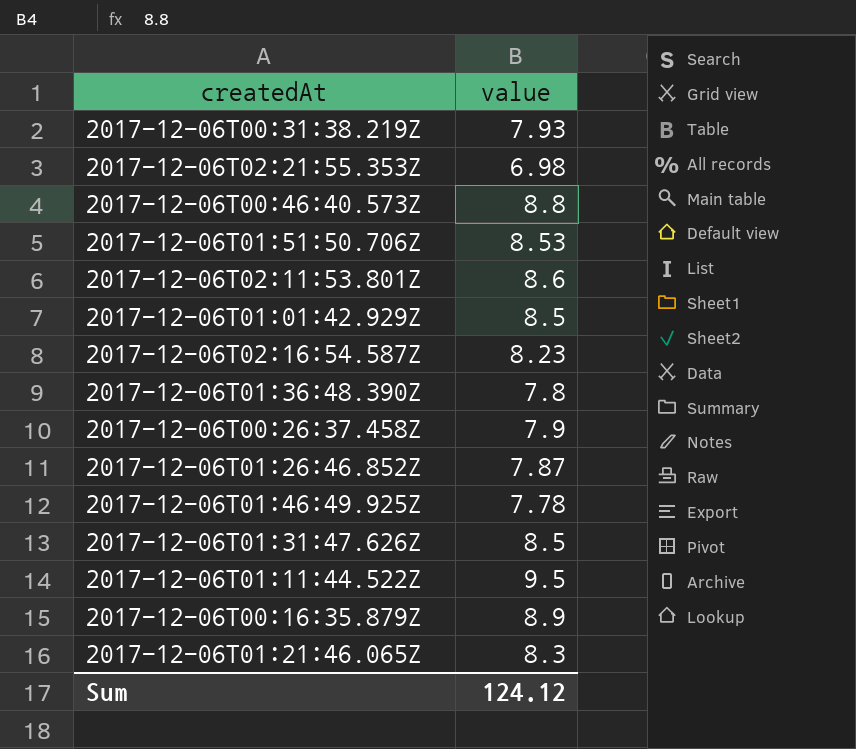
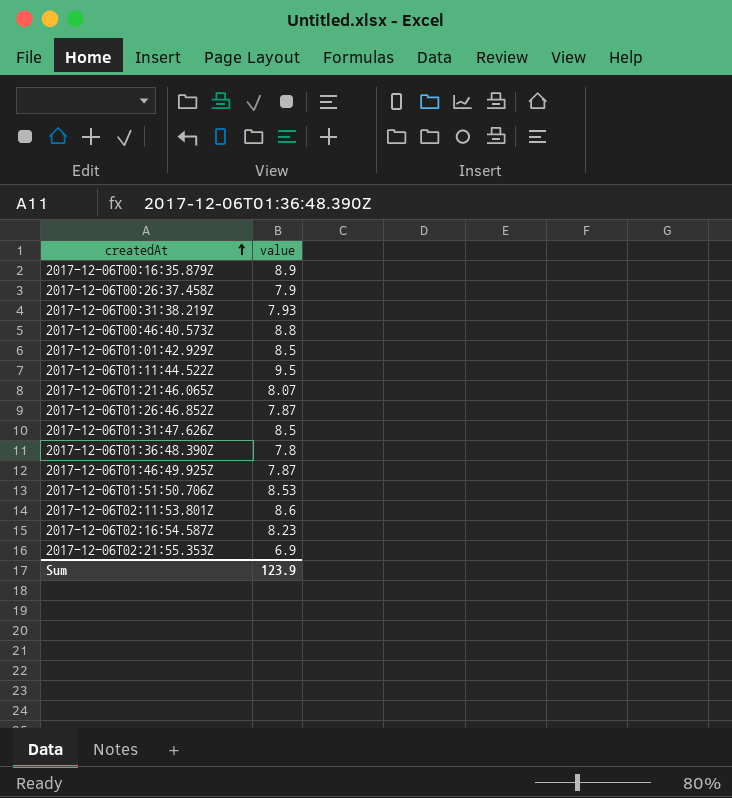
row order: none -> createdAt ascending
2017-12-06T01:21:46.065Z | value: 8.3 -> 8.07
2017-12-06T01:46:49.925Z | value: 7.78 -> 7.87
2017-12-06T02:21:55.353Z | value: 6.98 -> 6.9
Sum | value: 124.12 -> 123.9

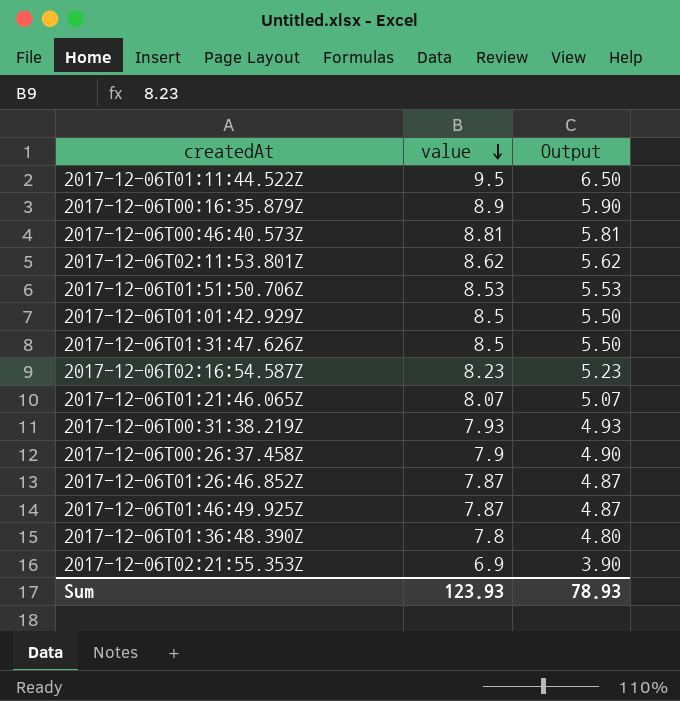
row order: createdAt ascending -> value descending
column Output | formula: none -> [value] - 3
2017-12-06T00:46:40.573Z | value: 8.8 -> 8.81
2017-12-06T02:11:53.801Z | value: 8.6 -> 8.62
Sum | value: 123.9 -> 123.93

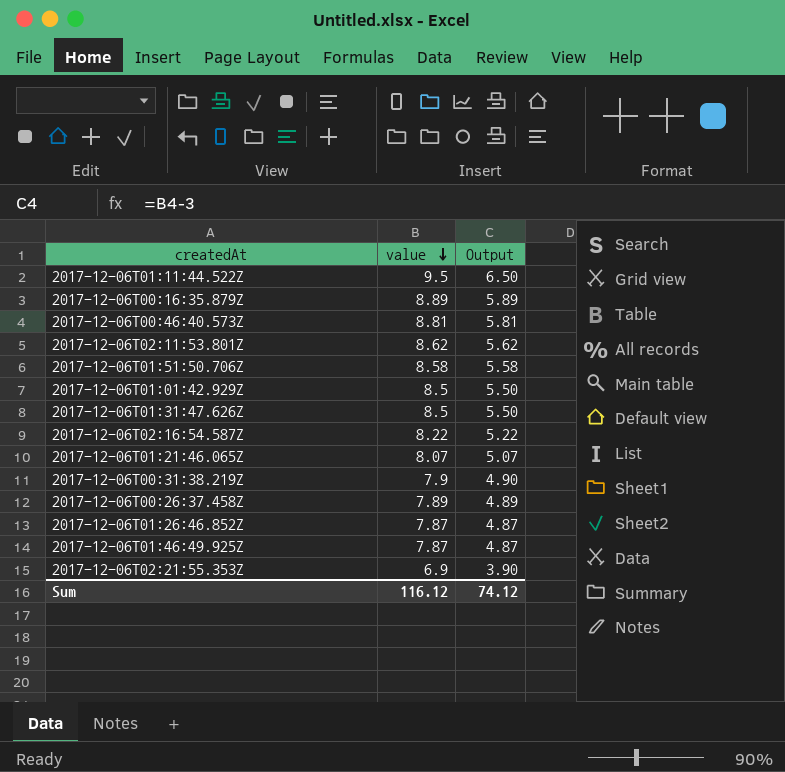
row 2017-12-06T01:36:48.390Z: 7.8 | 4.80 -> none
2017-12-06T00:16:35.879Z | value: 8.9 -> 8.89
2017-12-06T00:16:35.879Z | Output: 5.90 -> 5.89
2017-12-06T01:51:50.706Z | value: 8.53 -> 8.58
2017-12-06T01:51:50.706Z | Output: 5.53 -> 5.58
2017-12-06T02:16:54.587Z | value: 8.23 -> 8.22
2017-12-06T02:16:54.587Z | Output: 5.23 -> 5.22
2017-12-06T00:31:38.219Z | value: 7.93 -> 7.9
2017-12-06T00:31:38.219Z | Output: 4.93 -> 4.90
2017-12-06T00:26:37.458Z | value: 7.9 -> 7.89
2017-12-06T00:26:37.458Z | Output: 4.90 -> 4.89
Sum | value: 123.93 -> 116.12
Sum | Output: 78.93 -> 74.12

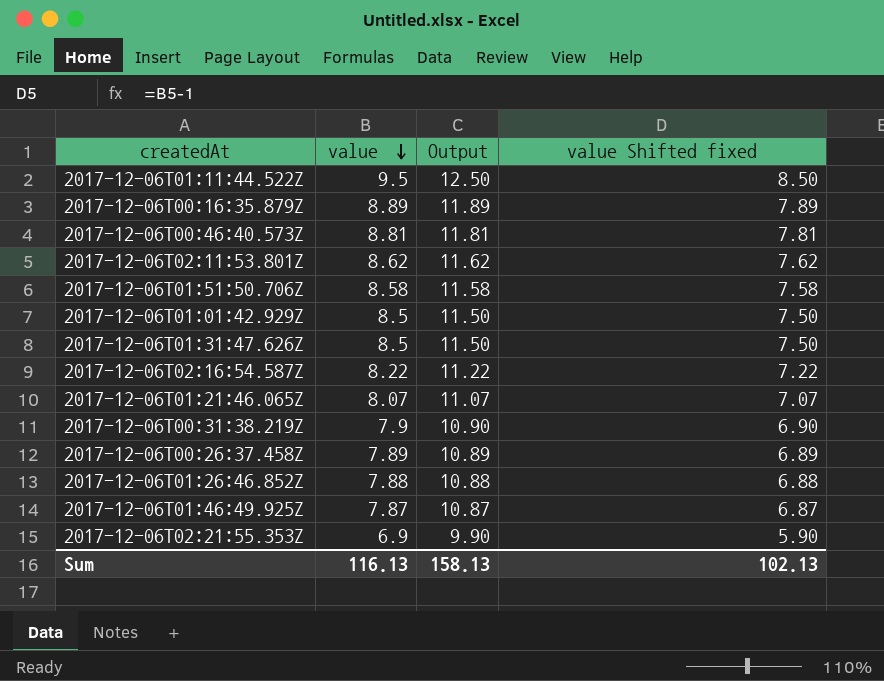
column Output | formula: [value] - 3 -> [value] + 3
column value Shifted fixed | formula: none -> [value] - 1
2017-12-06T01:26:46.852Z | value: 7.87 -> 7.88
Sum | value: 116.12 -> 116.13
Sum | Output: 74.12 -> 158.13

